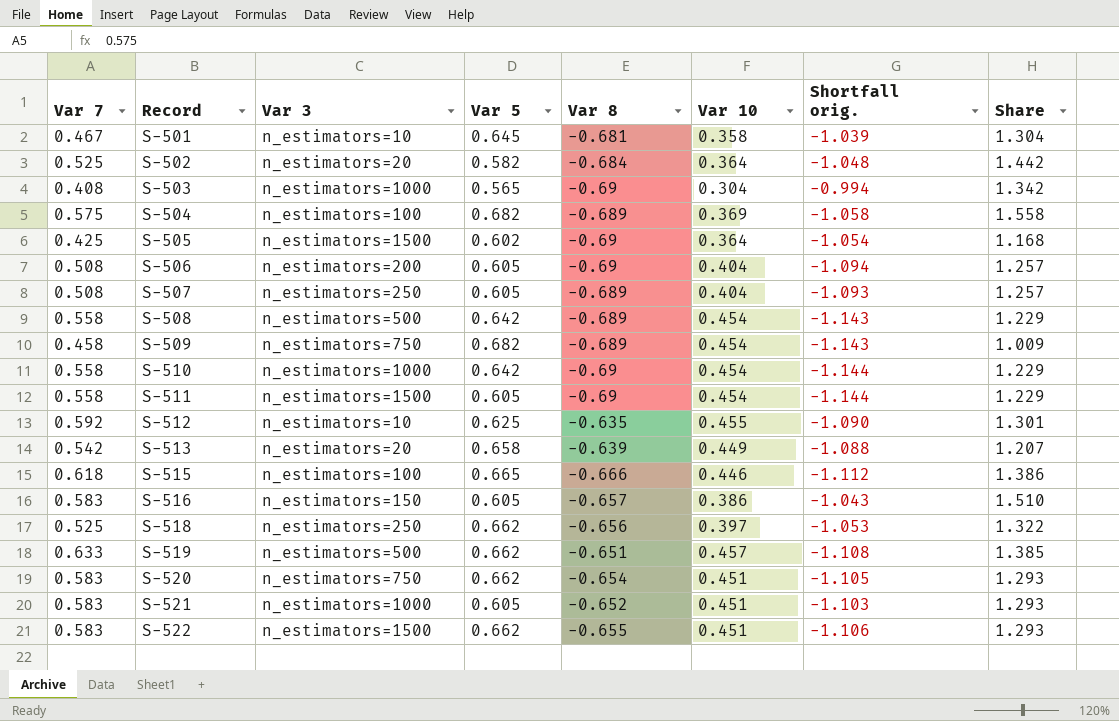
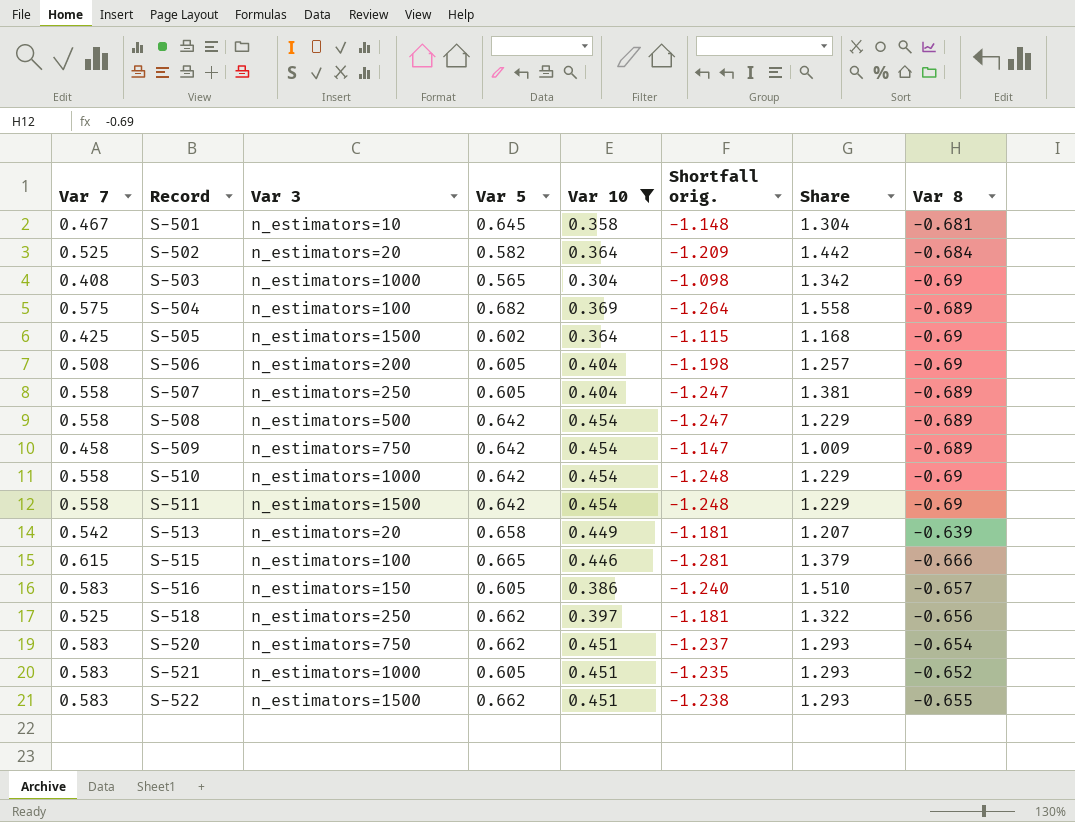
filter: none -> Var 10 <= 0.454
column Shortfall orig. | formula: [Var 8] - [Var 10] -> [Var 8] - [Var 7]
column Var 8 | position: 5 -> 8
S-507 | Var 7: 0.508 -> 0.558
S-507 | Share: 1.257 -> 1.381
S-509 | Var 5: 0.682 -> 0.642
S-511 | Var 5: 0.605 -> 0.642
S-515 | Var 7: 0.618 -> 0.615
S-515 | Share: 1.386 -> 1.379

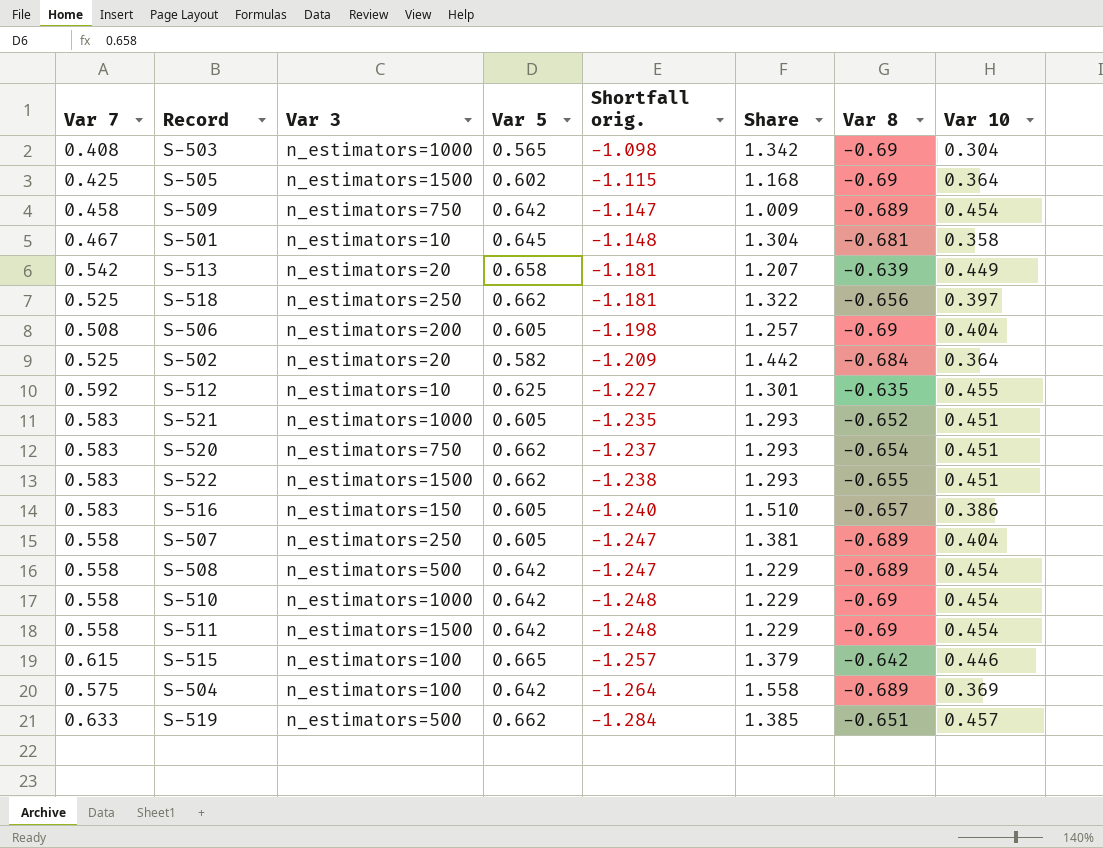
filter: Var 10 <= 0.454 -> none
row order: Record ascending -> Shortfall orig. descending
column Var 10 | position: 5 -> 8
S-515 | Shortfall orig.: -1.281 -> -1.257
S-515 | Var 8: -0.666 -> -0.642
S-504 | Var 5: 0.682 -> 0.642

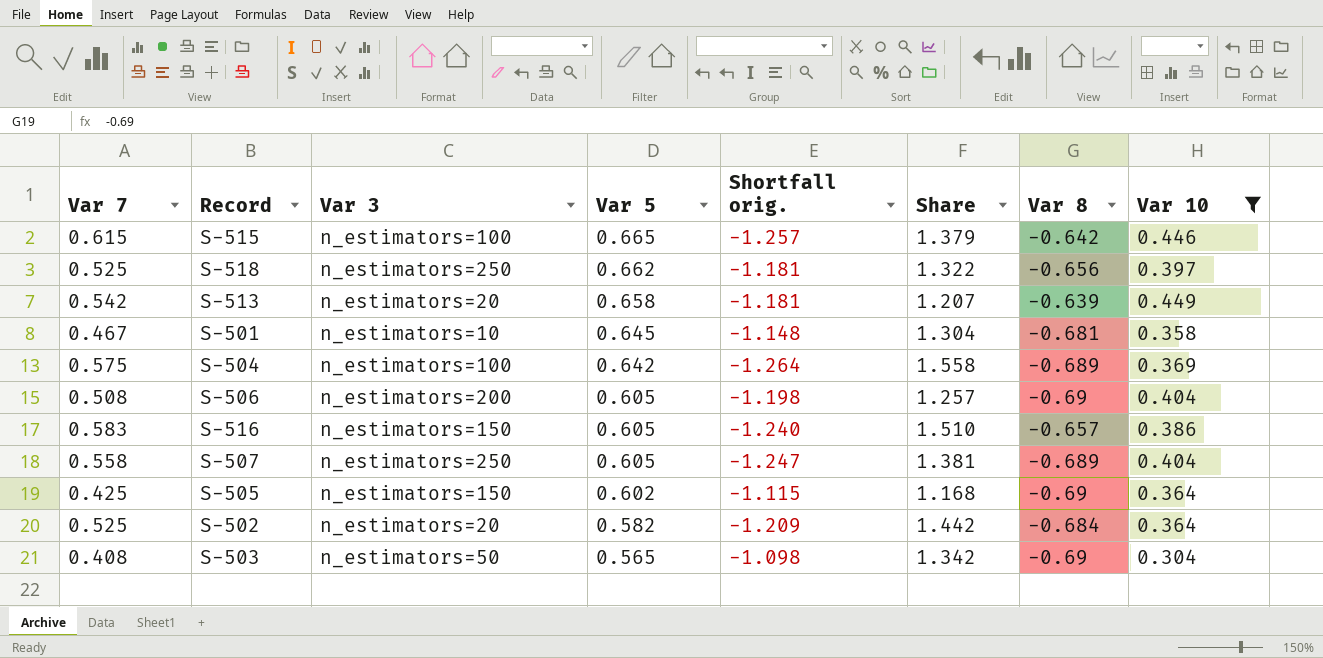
filter: none -> Var 10 <= 0.449
row order: Shortfall orig. descending -> Var 5 descending
S-505 | Var 3: n_estimators=1500 -> n_estimators=150
S-503 | Var 3: n_estimators=1000 -> n_estimators=50

